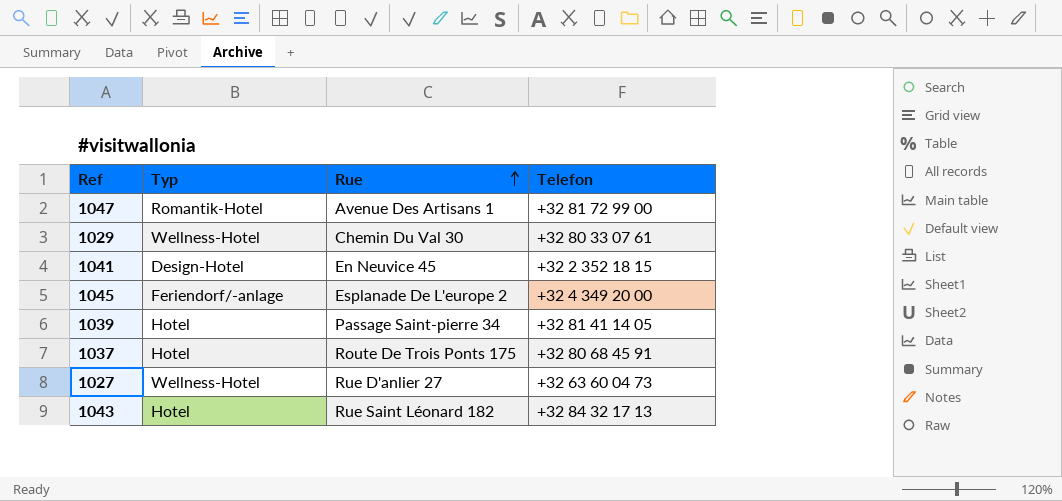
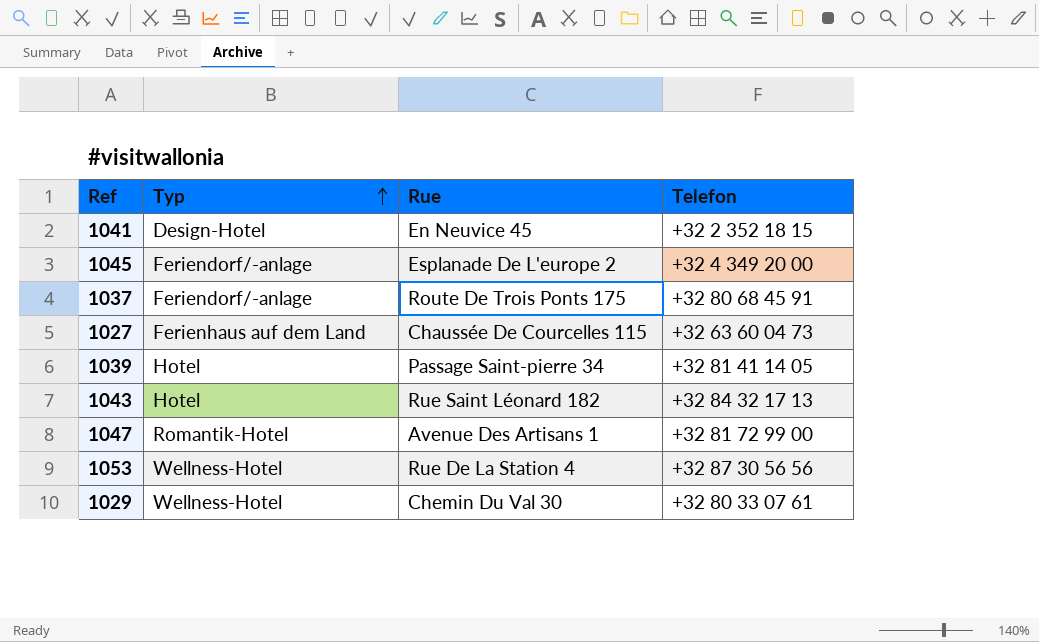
row order: Rue ascending -> Typ ascending
1037 | Typ: Hotel -> Feriendorf/-anlage
1027 | Typ: Wellness-Hotel -> Ferienhaus auf dem Land
1027 | Rue: Rue D'anlier 27 -> Chaussée De Courcelles 115
row 1053: none -> Wellness-Hotel | Rue De La Station 4 | +32 87 30 56 56

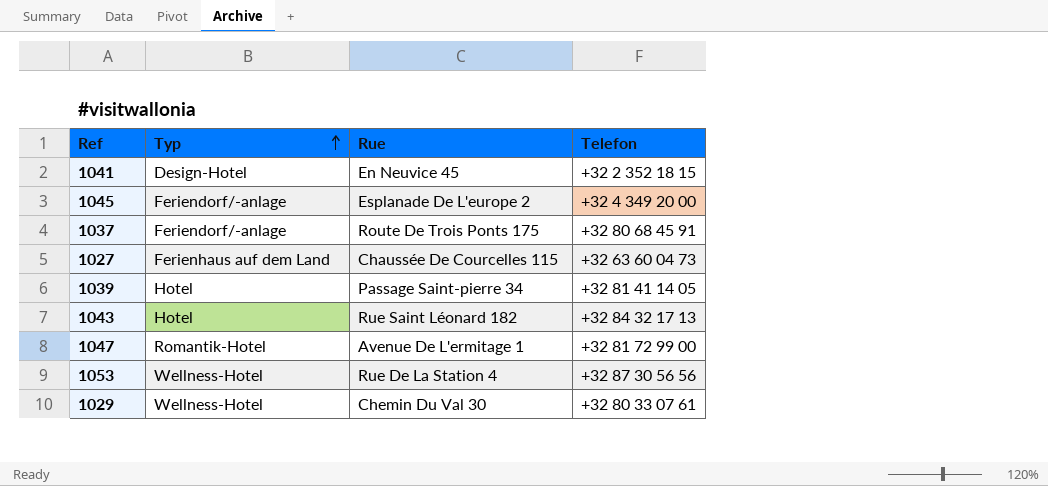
1047 | Rue: Avenue Des Artisans 1 -> Avenue De L'ermitage 1

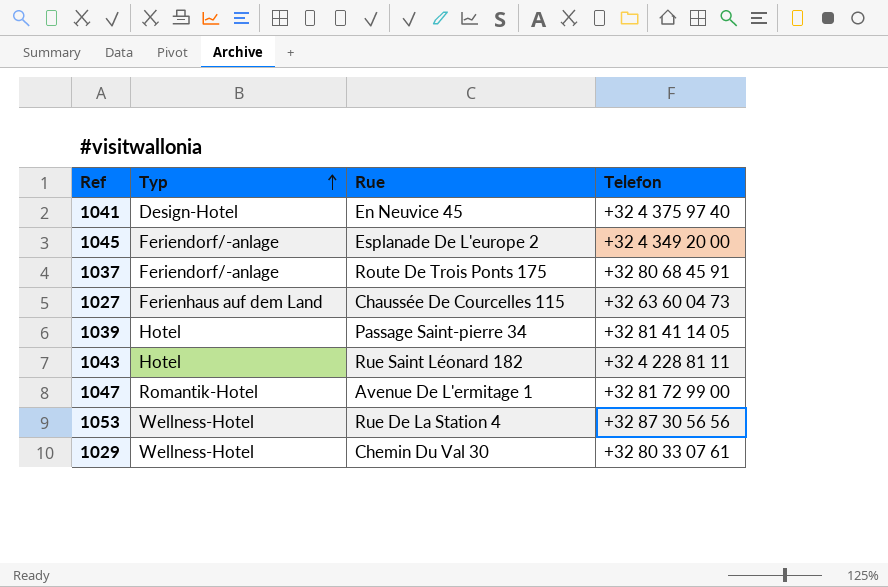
1041 | Telefon: +32 2 352 18 15 -> +32 4 375 97 40
1043 | Telefon: +32 84 32 17 13 -> +32 4 228 81 11

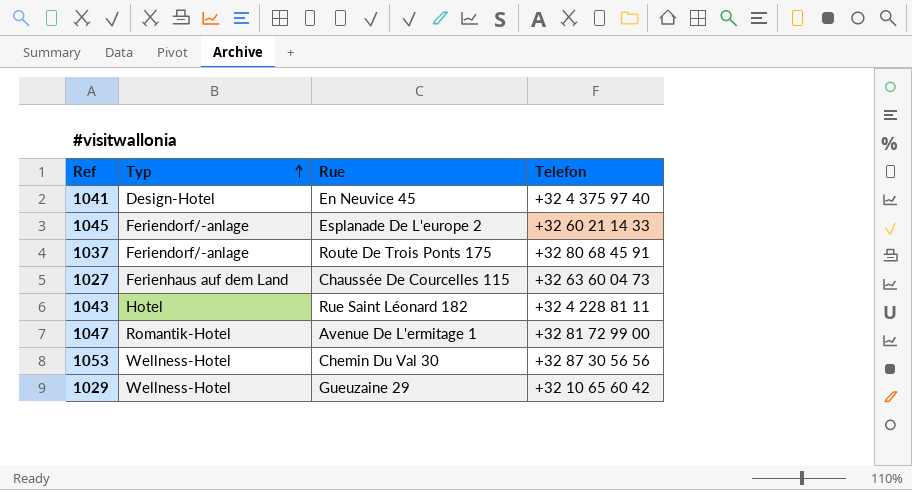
row 1039: Hotel | Passage Saint-pierre 34 | +32 81 41 14 05 -> none
1045 | Telefon: +32 4 349 20 00 -> +32 60 21 14 33
1053 | Rue: Rue De La Station 4 -> Chemin Du Val 30
1029 | Rue: Chemin Du Val 30 -> Gueuzaine 29
1029 | Telefon: +32 80 33 07 61 -> +32 10 65 60 42

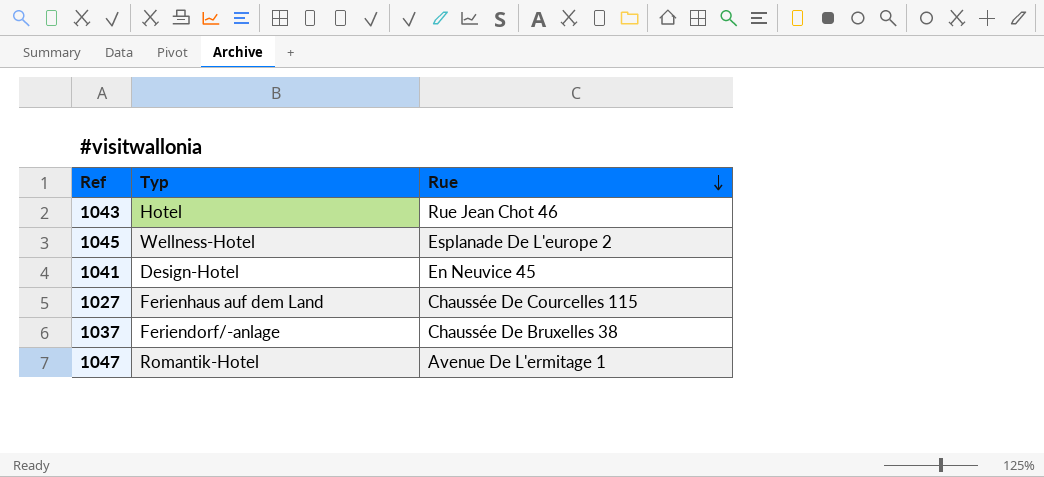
row order: Typ ascending -> Rue descending
column Telefon | position: 4 -> none
row 1053: Wellness-Hotel | Chemin Du Val 30 | +32 87 30 56 56 -> none
row 1029: Wellness-Hotel | Gueuzaine 29 | +32 10 65 60 42 -> none
1043 | Rue: Rue Saint Léonard 182 -> Rue Jean Chot 46
1045 | Typ: Feriendorf/-anlage -> Wellness-Hotel
1037 | Rue: Route De Trois Ponts 175 -> Chaussée De Bruxelles 38

